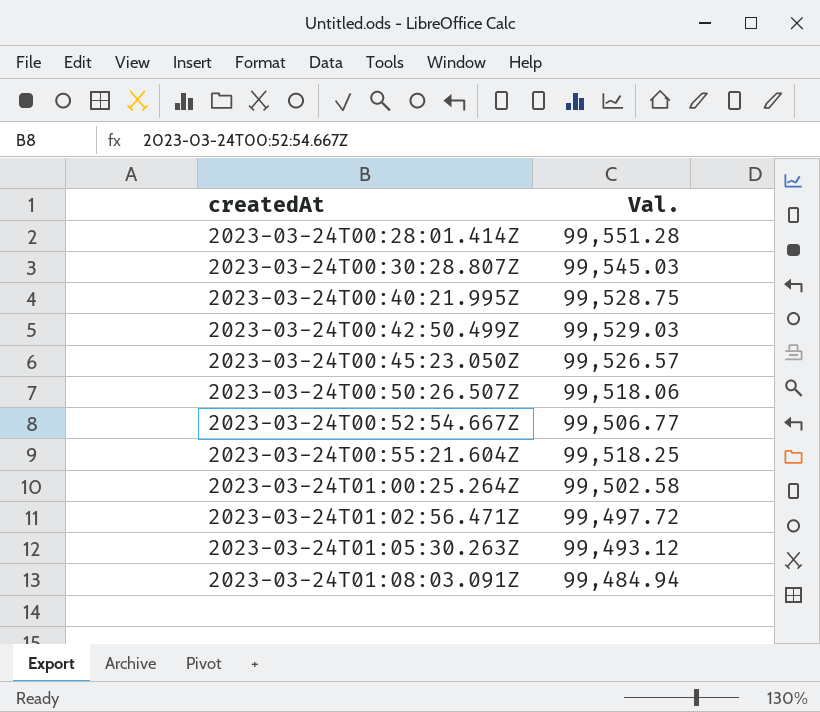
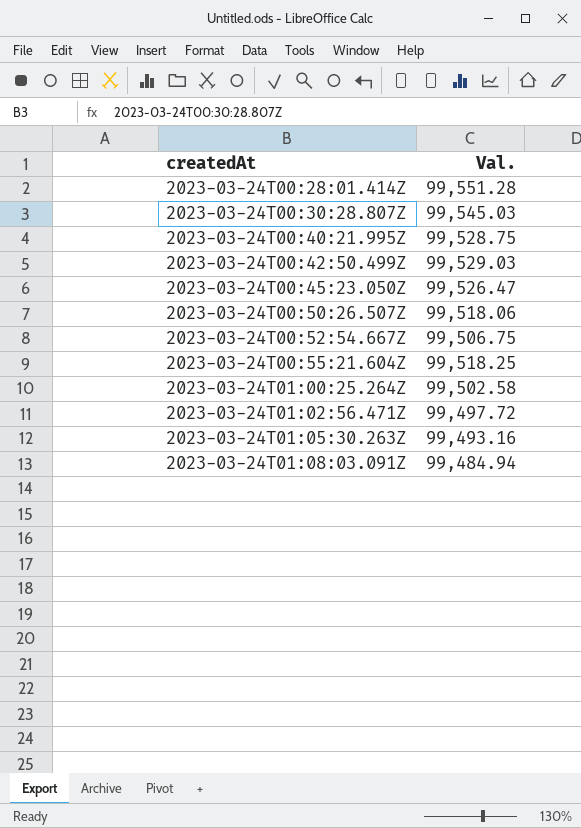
2023-03-24T00:45:23.050Z | Val.: 99,526.57 -> 99,526.47
2023-03-24T00:52:54.667Z | Val.: 99,506.77 -> 99,506.75
2023-03-24T01:05:30.263Z | Val.: 99,493.12 -> 99,493.16

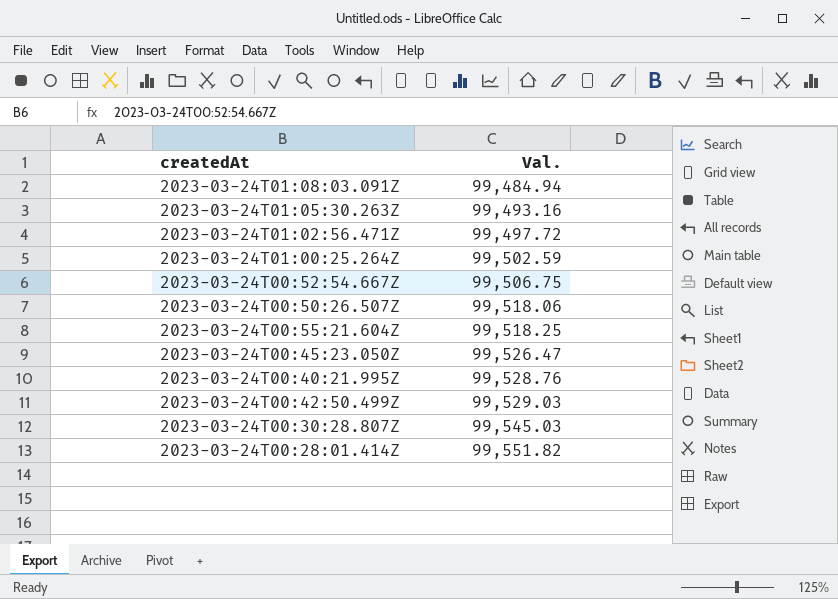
row order: createdAt ascending -> Val. ascending
2023-03-24T01:00:25.264Z | Val.: 99,502.58 -> 99,502.59
2023-03-24T00:40:21.995Z | Val.: 99,528.75 -> 99,528.76
2023-03-24T00:28:01.414Z | Val.: 99,551.28 -> 99,551.82

